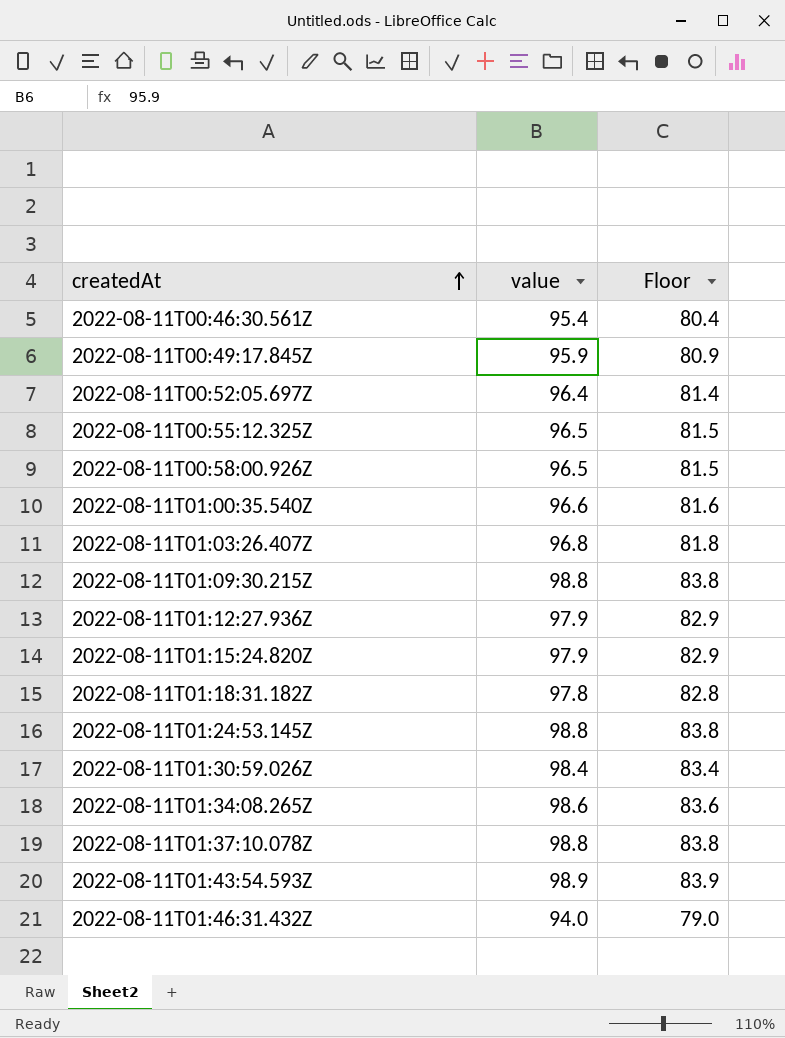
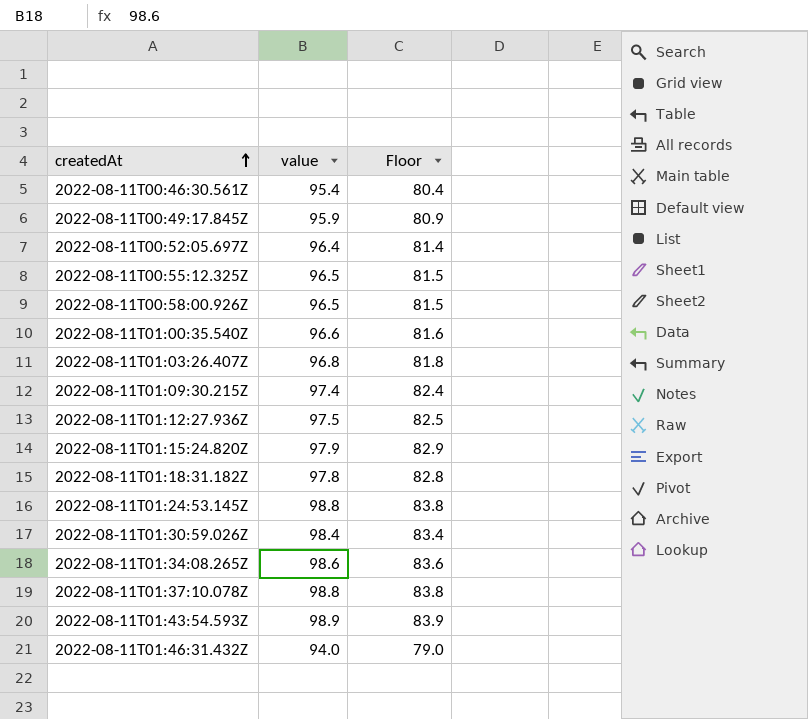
2022-08-11T01:09:30.215Z | value: 98.8 -> 97.4
2022-08-11T01:09:30.215Z | Floor: 83.8 -> 82.4
2022-08-11T01:12:27.936Z | value: 97.9 -> 97.5
2022-08-11T01:12:27.936Z | Floor: 82.9 -> 82.5

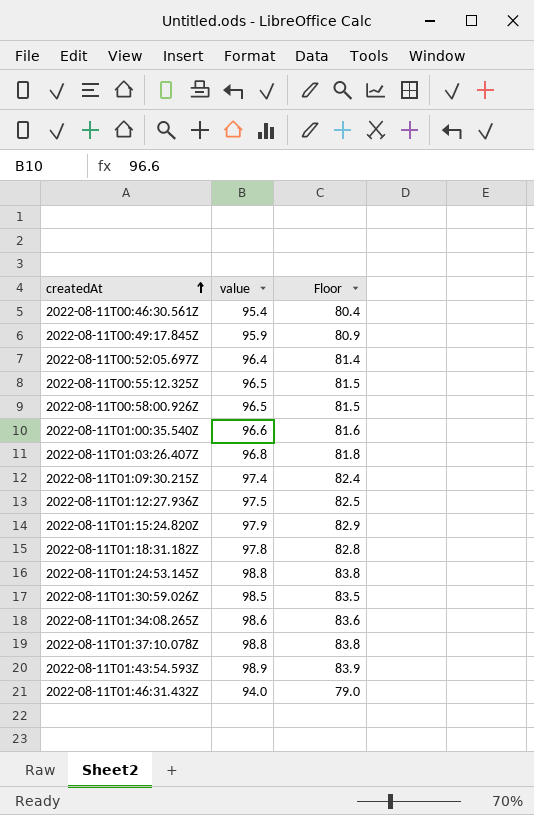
2022-08-11T01:30:59.026Z | value: 98.4 -> 98.5
2022-08-11T01:30:59.026Z | Floor: 83.4 -> 83.5

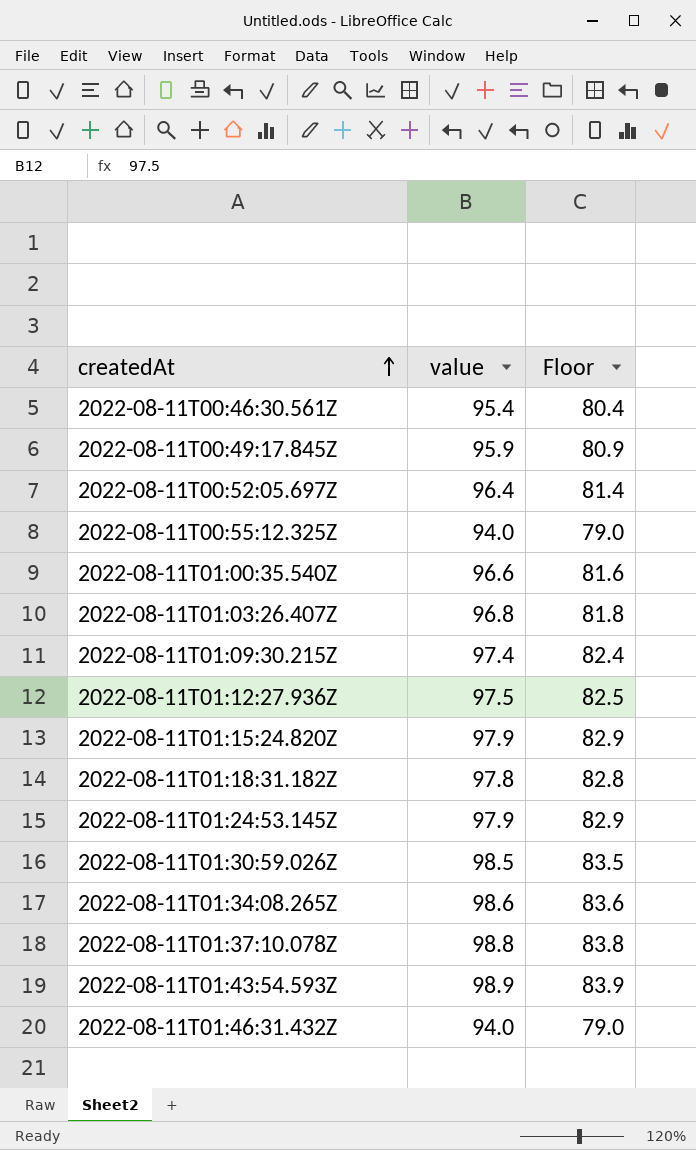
row 2022-08-11T00:58:00.926Z: 96.5 | 81.5 -> none
2022-08-11T00:55:12.325Z | value: 96.5 -> 94.0
2022-08-11T00:55:12.325Z | Floor: 81.5 -> 79.0
2022-08-11T01:24:53.145Z | value: 98.8 -> 97.9
2022-08-11T01:24:53.145Z | Floor: 83.8 -> 82.9

